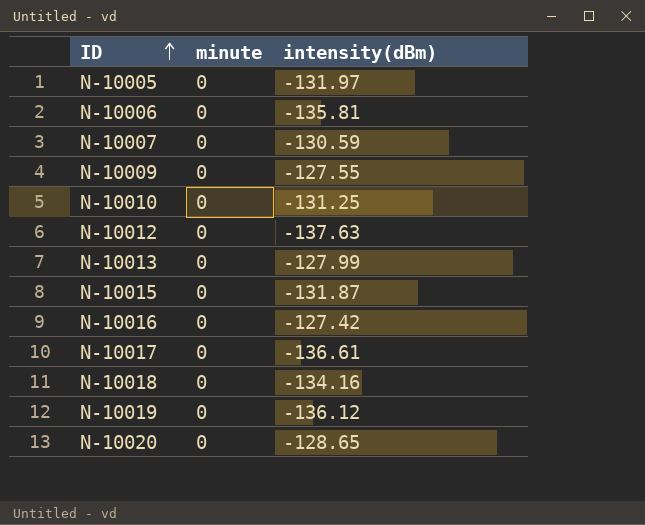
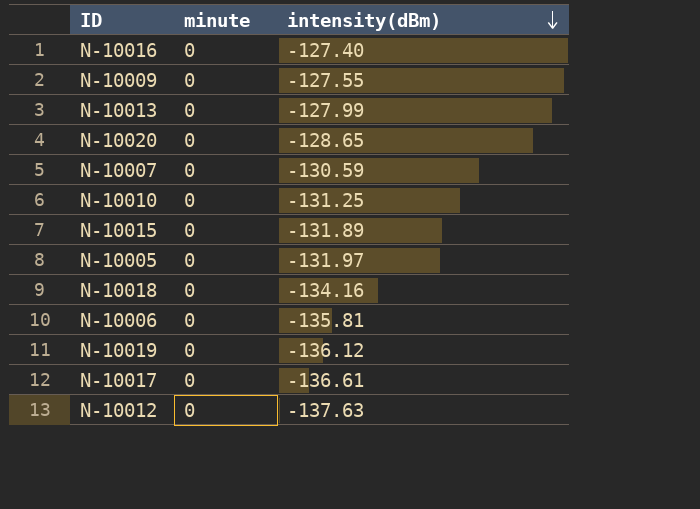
row order: ID ascending -> intensity(dBm) descending
N-10016 | intensity(dBm): -127.42 -> -127.40
N-10015 | intensity(dBm): -131.87 -> -131.89

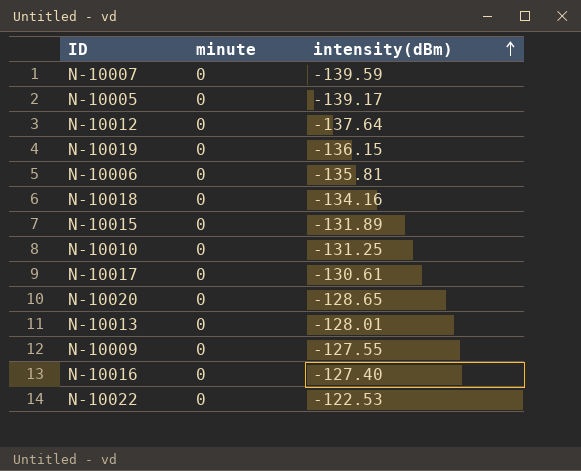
row order: intensity(dBm) descending -> intensity(dBm) ascending
N-10007 | intensity(dBm): -130.59 -> -139.59
N-10005 | intensity(dBm): -131.97 -> -139.17
N-10012 | intensity(dBm): -137.63 -> -137.64
N-10019 | intensity(dBm): -136.12 -> -136.15
N-10017 | intensity(dBm): -136.61 -> -130.61
N-10013 | intensity(dBm): -127.99 -> -128.01
row N-10022: none -> 0 | -122.53

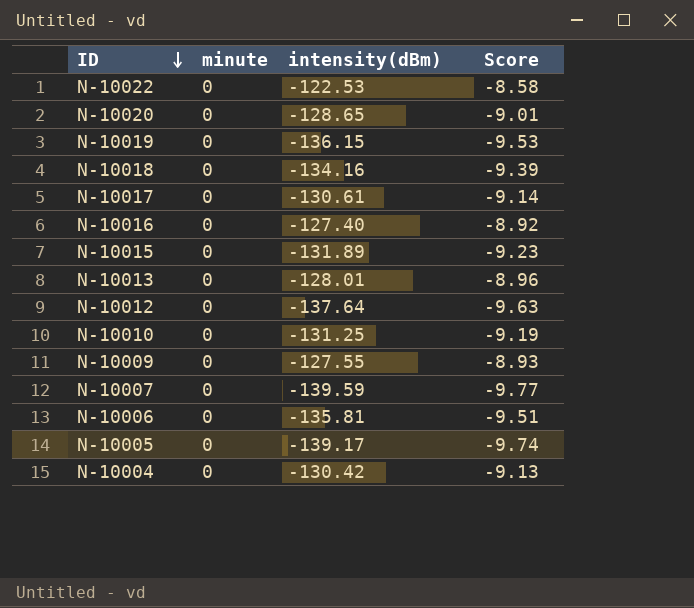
row order: intensity(dBm) ascending -> ID descending
column Score | formula: none -> [intensity(dBm)] * 0.07
row N-10004: none -> 0 | -130.42 | -9.13

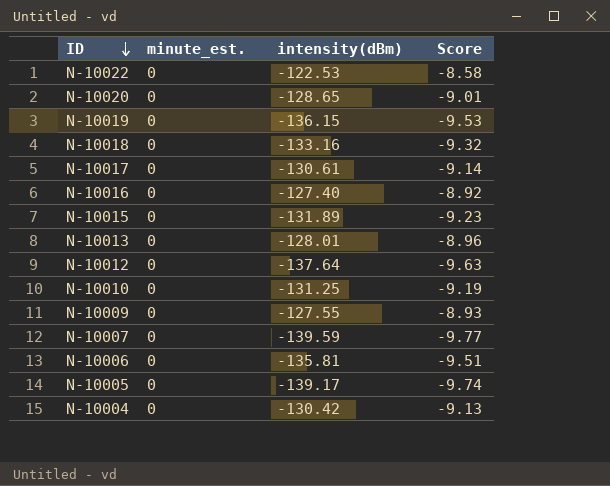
column name: minute -> minute_est.
N-10018 | intensity(dBm): -134.16 -> -133.16
N-10018 | Score: -9.39 -> -9.32

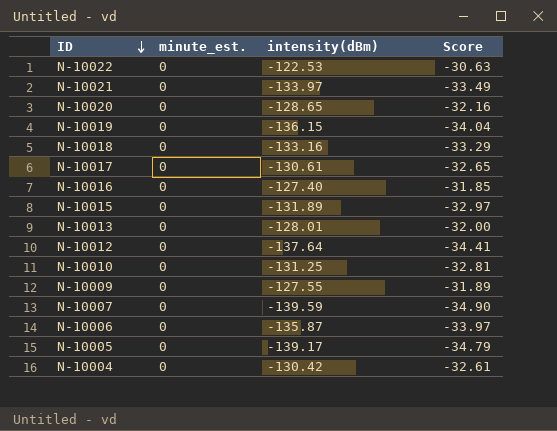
column Score | formula: [intensity(dBm)] * 0.07 -> [intensity(dBm)] * 0.25
row N-10021: none -> 0 | -133.97 | -33.49
N-10006 | intensity(dBm): -135.81 -> -135.87

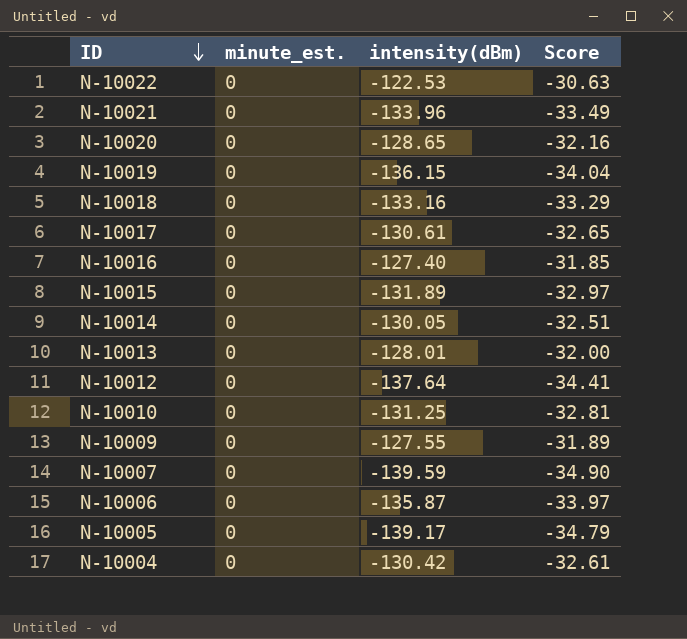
N-10021 | intensity(dBm): -133.97 -> -133.96
row N-10014: none -> 0 | -130.05 | -32.51

